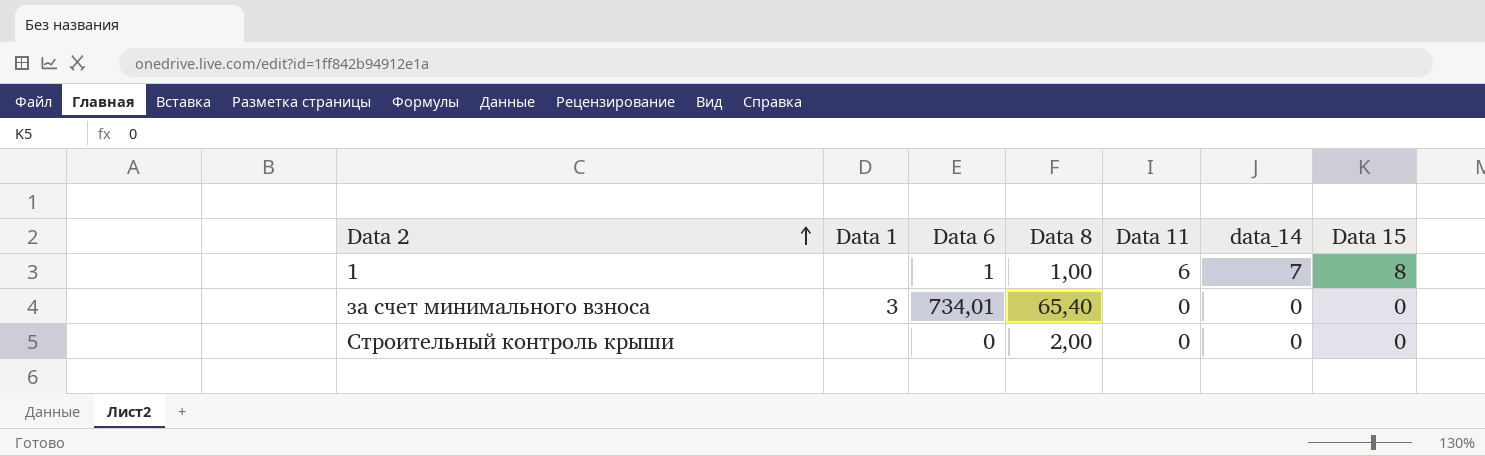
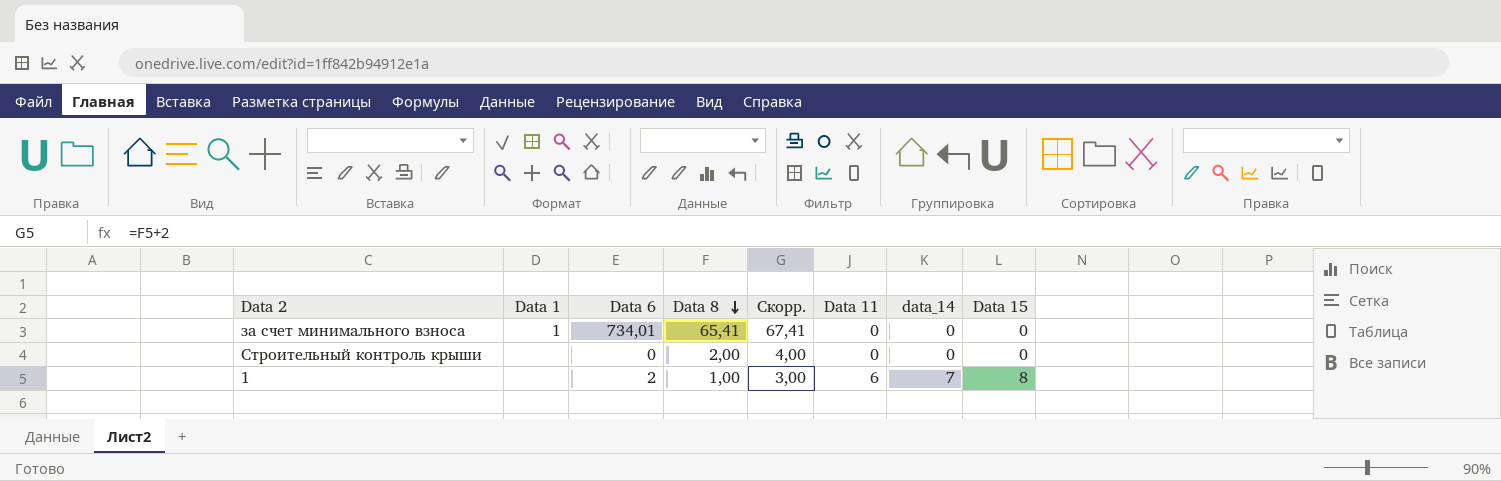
row order: Data 2 ascending -> Data 8 descending
column Скорр. | formula: none -> [Data 8] + 2
за счет минимального взноса | Data 1: 3 -> 1
за счет минимального взноса | Data 8: 65,40 -> 65,41
1 | Data 6: 1 -> 2

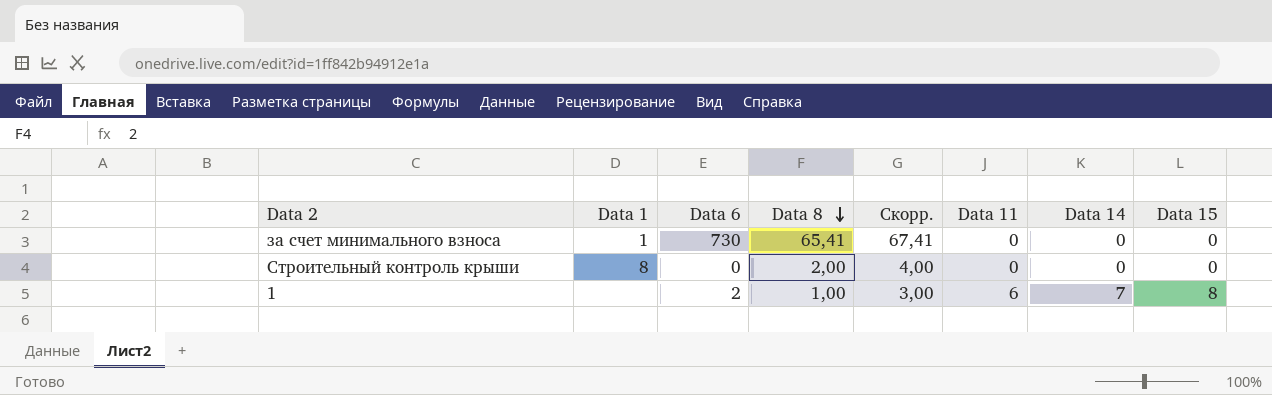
column name: data_14 -> Data 14
за счет минимального взноса | Data 6: 734,01 -> 730
Строительный контроль крыши | Data 1: none -> 8

